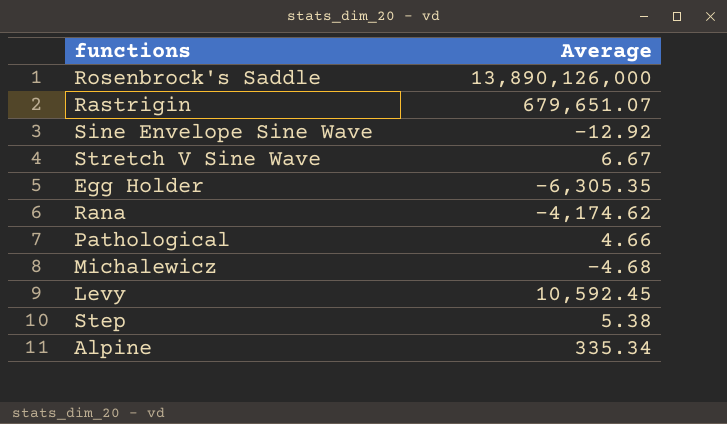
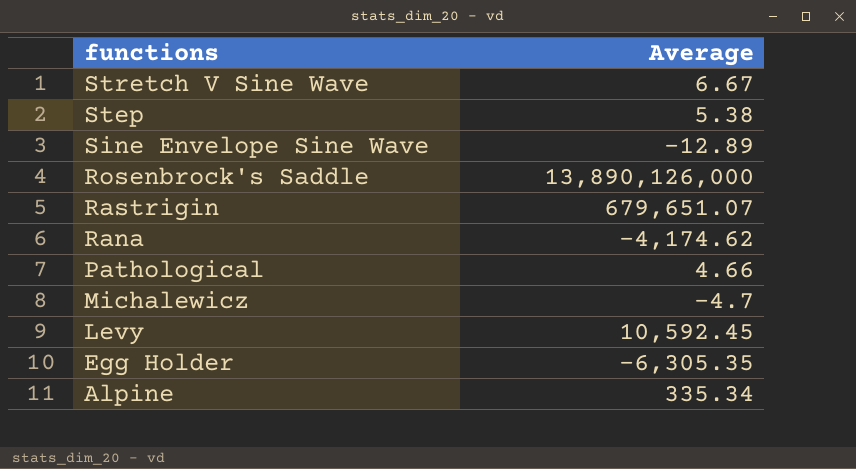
row order: none -> functions descending
Sine Envelope Sine Wave | Average: -12.92 -> -12.89
Michalewicz | Average: -4.68 -> -4.7

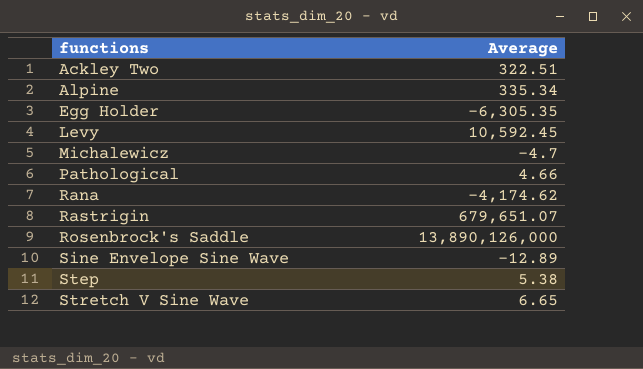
row order: functions descending -> functions ascending
row Ackley Two: none -> 322.51
Stretch V Sine Wave | Average: 6.67 -> 6.65

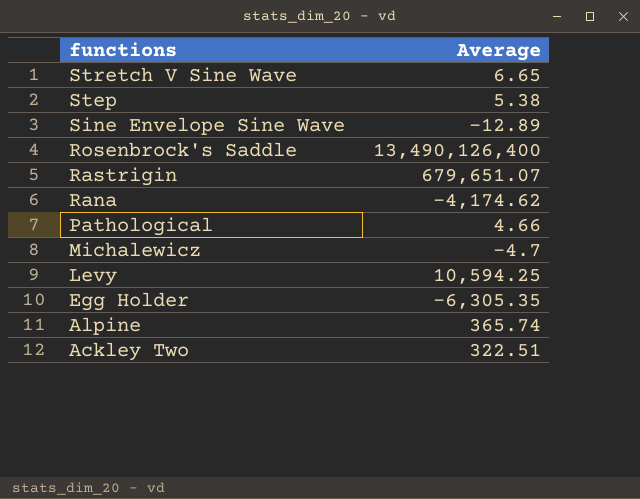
row order: functions ascending -> functions descending
Rosenbrock's Saddle | Average: 13,890,126,000 -> 13,490,126,400
Levy | Average: 10,592.45 -> 10,594.25
Alpine | Average: 335.34 -> 365.74

